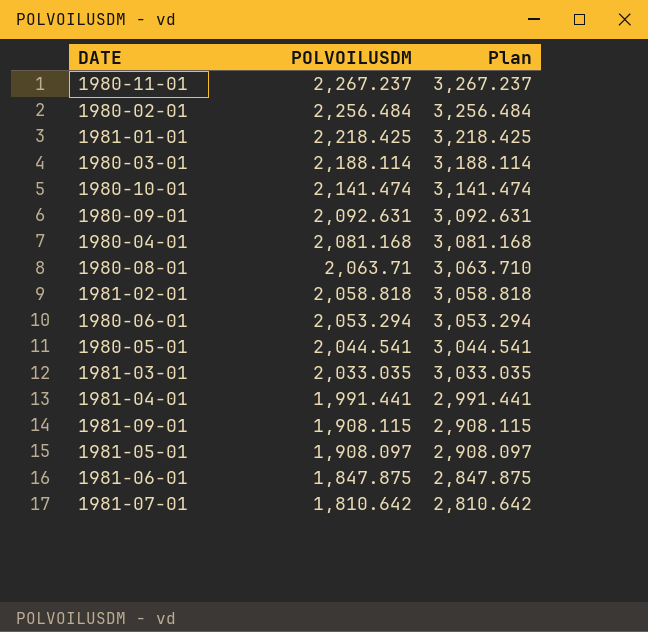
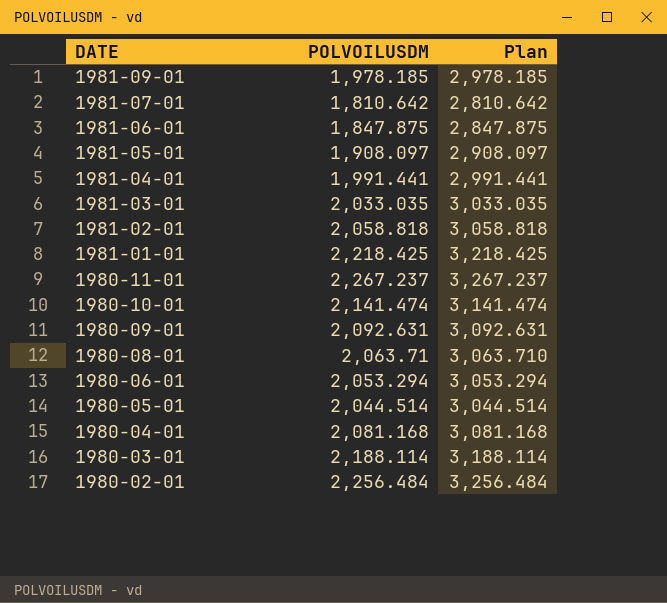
row order: POLVOILUSDM descending -> DATE descending
1981-09-01 | POLVOILUSDM: 1,908.115 -> 1,978.185
1981-09-01 | Plan: 2,908.115 -> 2,978.185
1980-05-01 | POLVOILUSDM: 2,044.541 -> 2,044.514
1980-05-01 | Plan: 3,044.541 -> 3,044.514

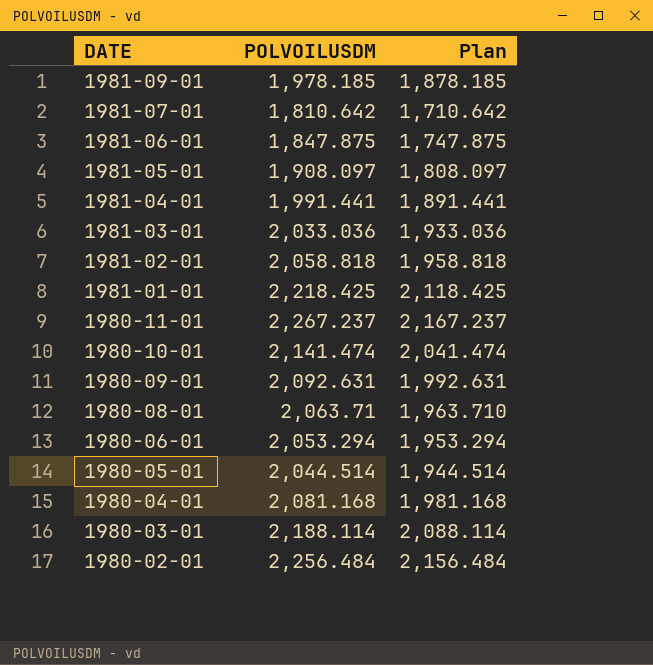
column Plan | formula: [POLVOILUSDM] + 1000 -> [POLVOILUSDM] - 100
1981-03-01 | POLVOILUSDM: 2,033.035 -> 2,033.036

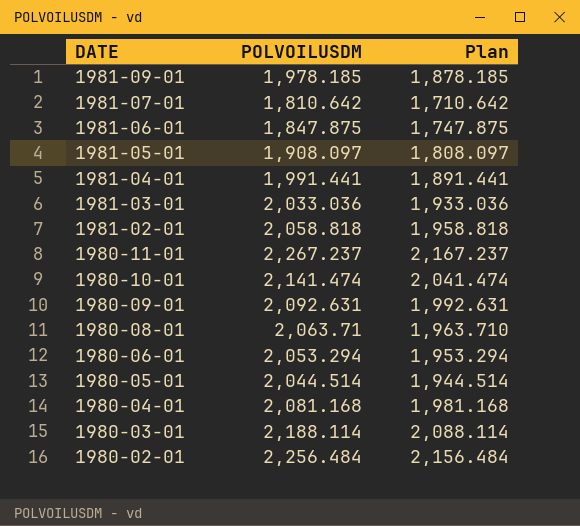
row 1981-01-01: 2,218.425 | 2,118.425 -> none

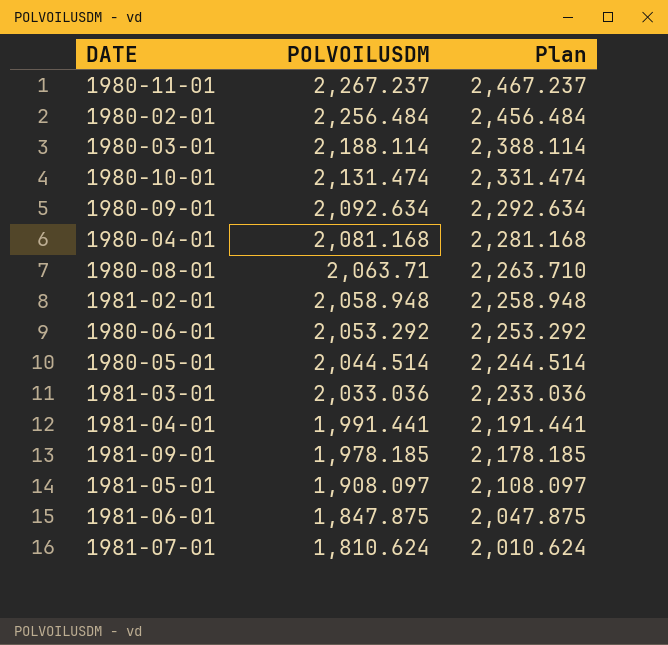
row order: DATE descending -> POLVOILUSDM descending
column Plan | formula: [POLVOILUSDM] - 100 -> [POLVOILUSDM] + 200
1980-10-01 | POLVOILUSDM: 2,141.474 -> 2,131.474
1980-09-01 | POLVOILUSDM: 2,092.631 -> 2,092.634
1981-02-01 | POLVOILUSDM: 2,058.818 -> 2,058.948
1980-06-01 | POLVOILUSDM: 2,053.294 -> 2,053.292
1981-07-01 | POLVOILUSDM: 1,810.642 -> 1,810.624

